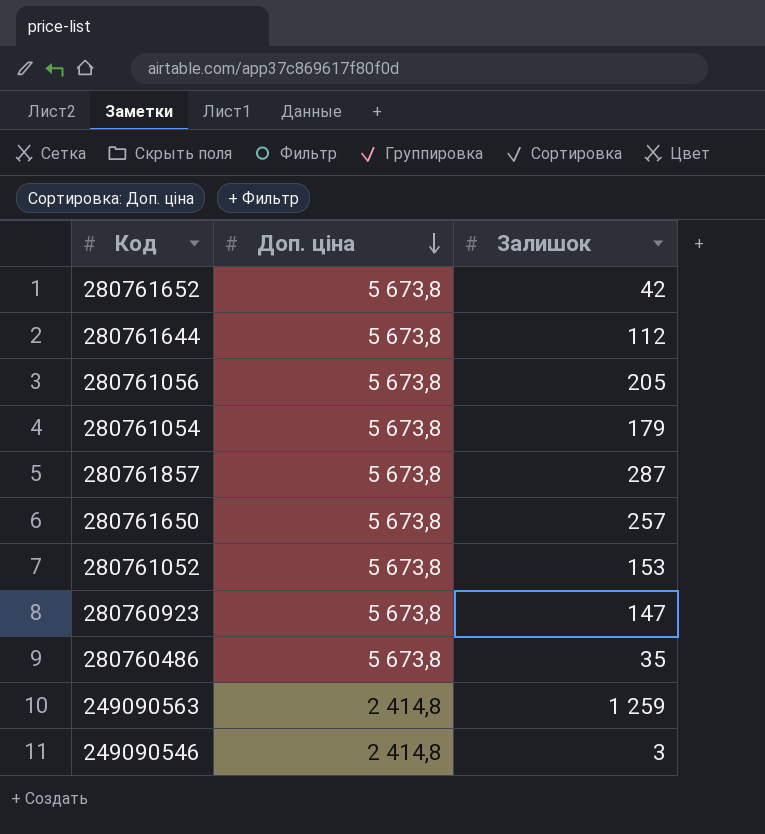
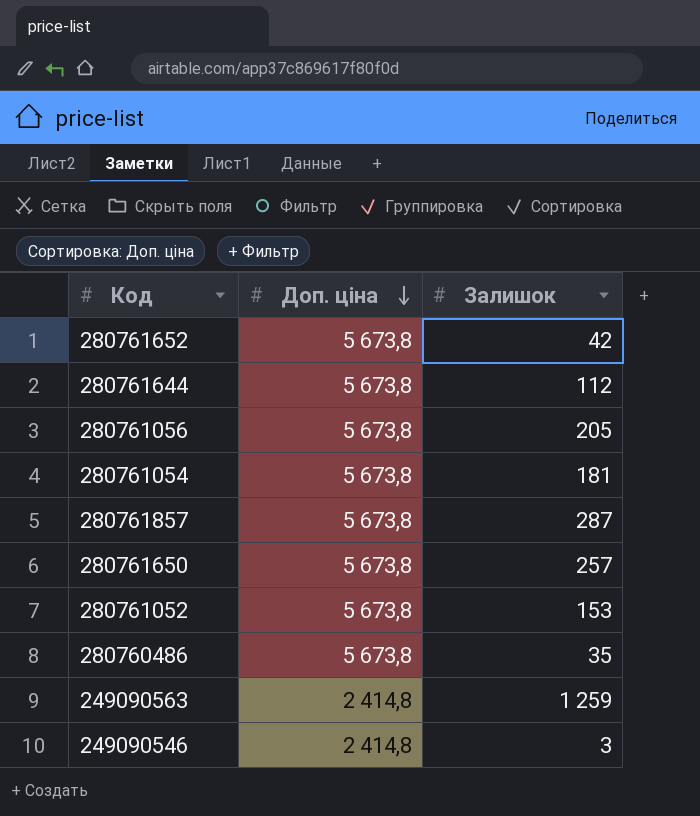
row 280760923: 5 673,8 | 147 -> none
280761054 | Залишок: 179 -> 181

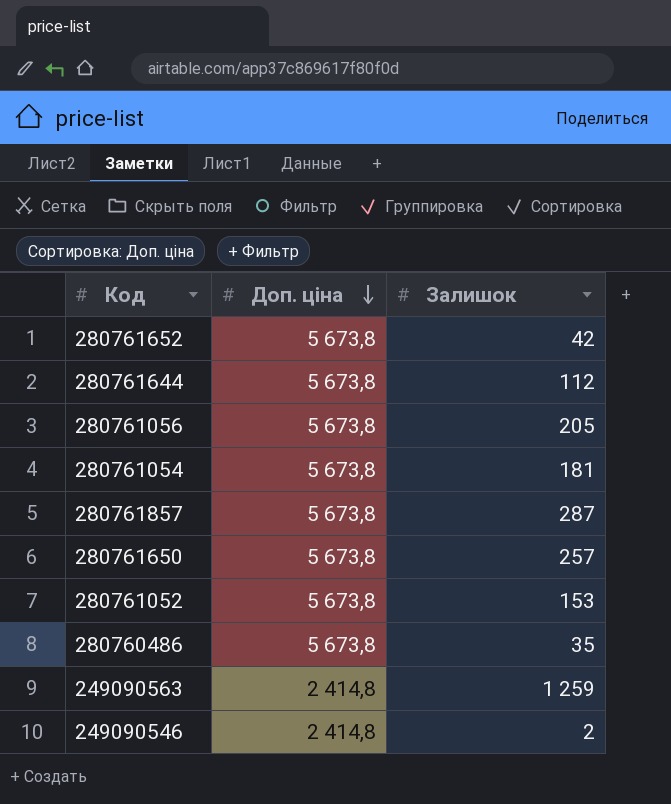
249090546 | Залишок: 3 -> 2

